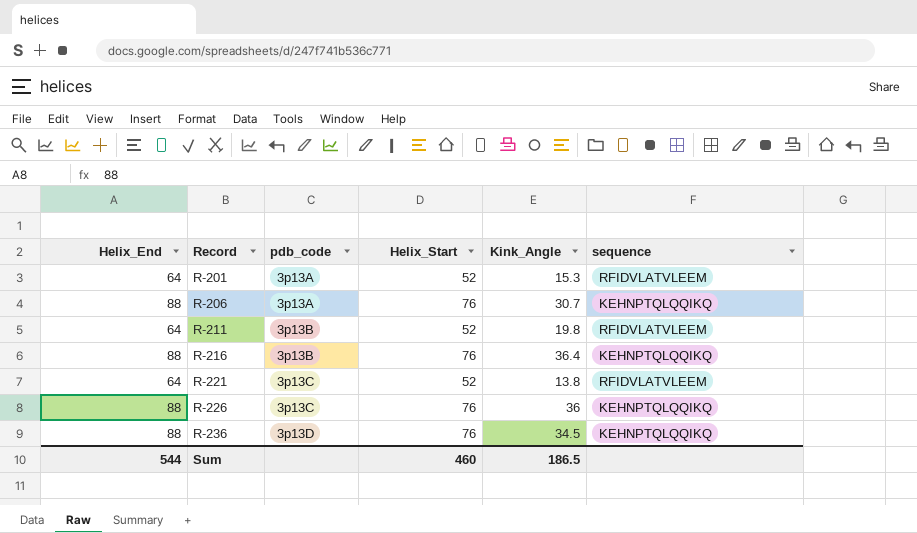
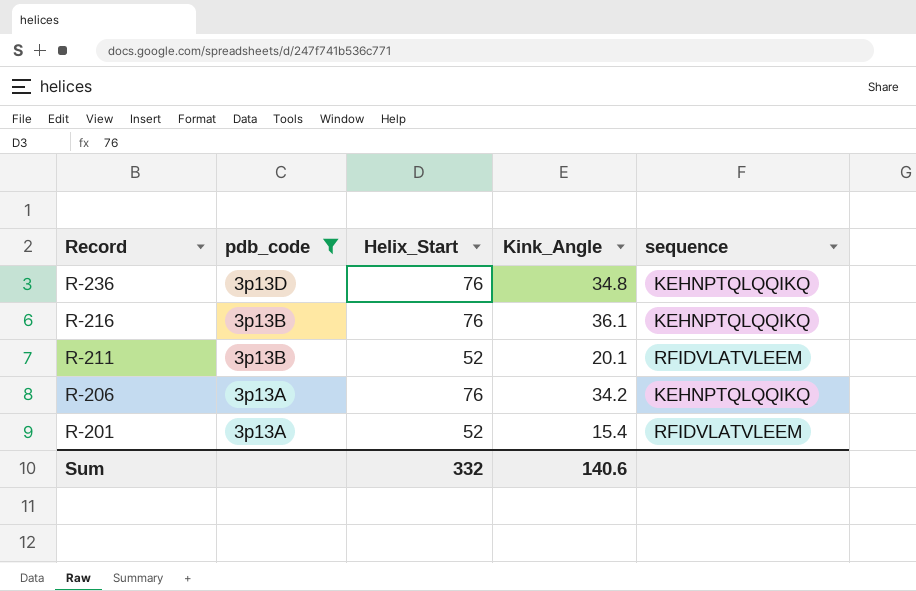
filter: none -> pdb_code != 3p13C
row order: Record ascending -> Record descending
column Helix_End | position: 1 -> none
R-236 | Kink_Angle: 34.5 -> 34.8
R-216 | Kink_Angle: 36.4 -> 36.1
R-211 | Kink_Angle: 19.8 -> 20.1
R-206 | Kink_Angle: 30.7 -> 34.2
R-201 | Kink_Angle: 15.3 -> 15.4
Sum | Helix_Start: 460 -> 332
Sum | Kink_Angle: 186.5 -> 140.6

